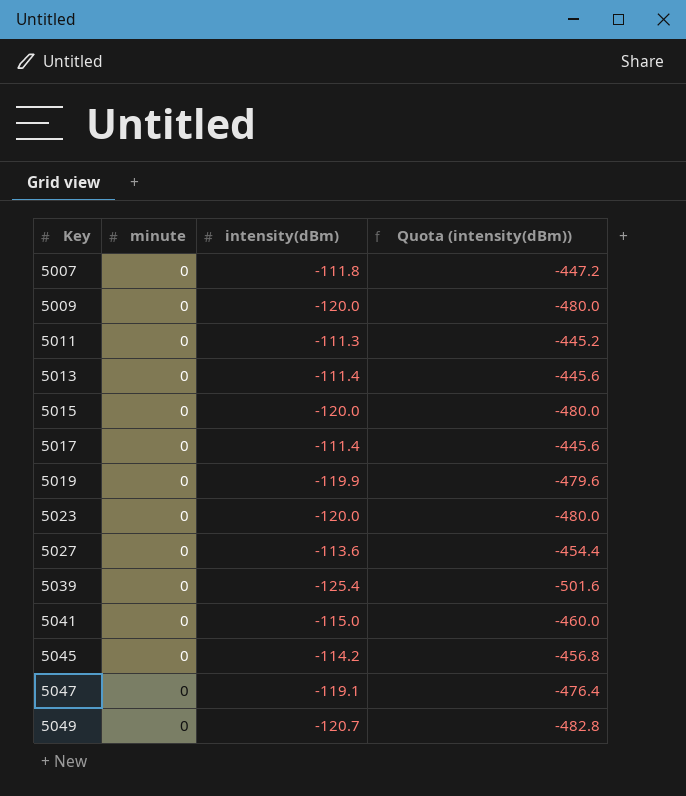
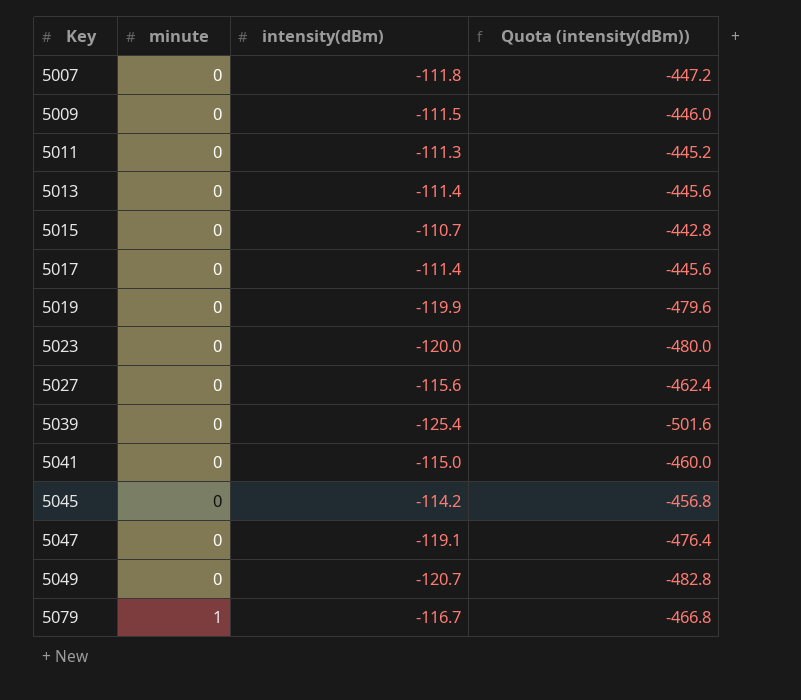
5009 | intensity(dBm): -120.0 -> -111.5
5009 | Quota (intensity(dBm)): -480.0 -> -446.0
5015 | intensity(dBm): -120.0 -> -110.7
5015 | Quota (intensity(dBm)): -480.0 -> -442.8
5027 | intensity(dBm): -113.6 -> -115.6
5027 | Quota (intensity(dBm)): -454.4 -> -462.4
row 5079: none -> 1 | -116.7 | -466.8

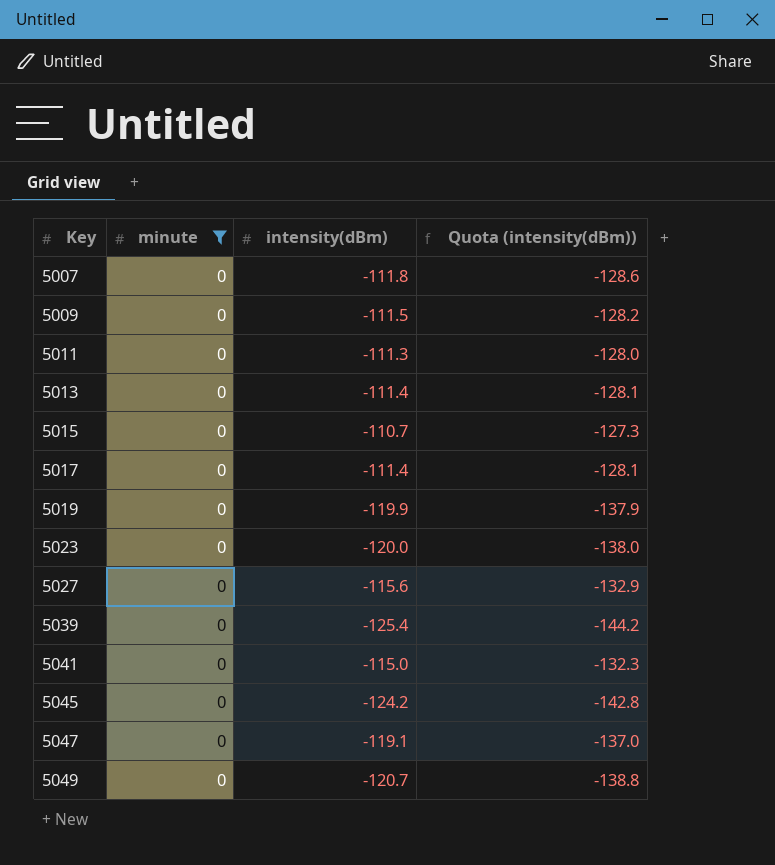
filter: none -> minute = 0
column Quota (intensity(dBm)) | formula: [intensity(dBm)] * 4 -> [intensity(dBm)] * 1.15
5045 | intensity(dBm): -114.2 -> -124.2

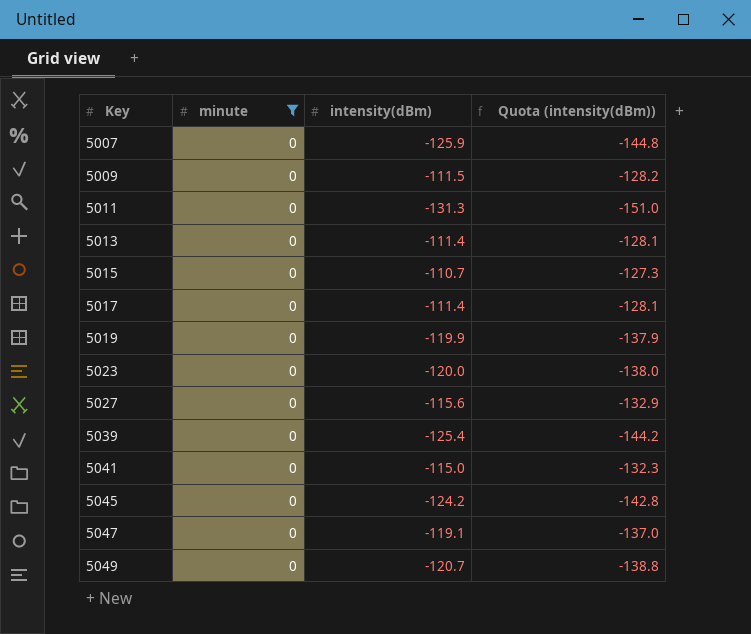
5007 | intensity(dBm): -111.8 -> -125.9
5007 | Quota (intensity(dBm)): -128.6 -> -144.8
5011 | intensity(dBm): -111.3 -> -131.3
5011 | Quota (intensity(dBm)): -128.0 -> -151.0

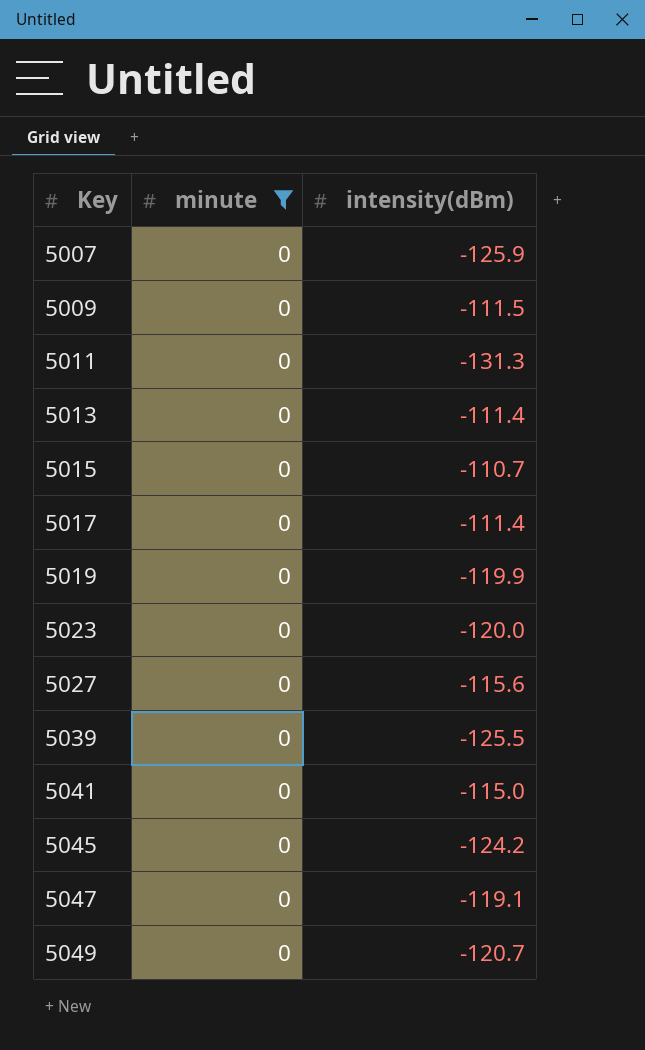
column Quota (intensity(dBm)) | formula: [intensity(dBm)] * 1.15 -> none
5039 | intensity(dBm): -125.4 -> -125.5

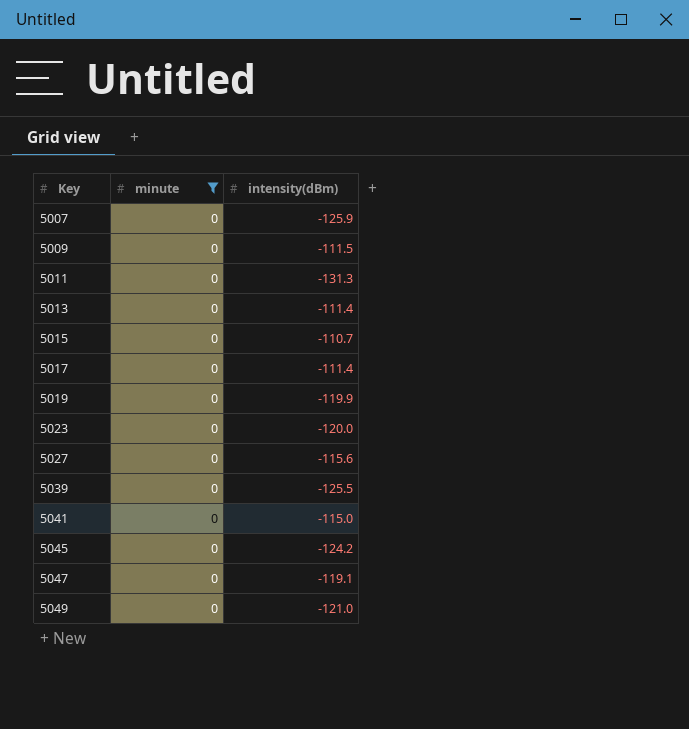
5049 | intensity(dBm): -120.7 -> -121.0

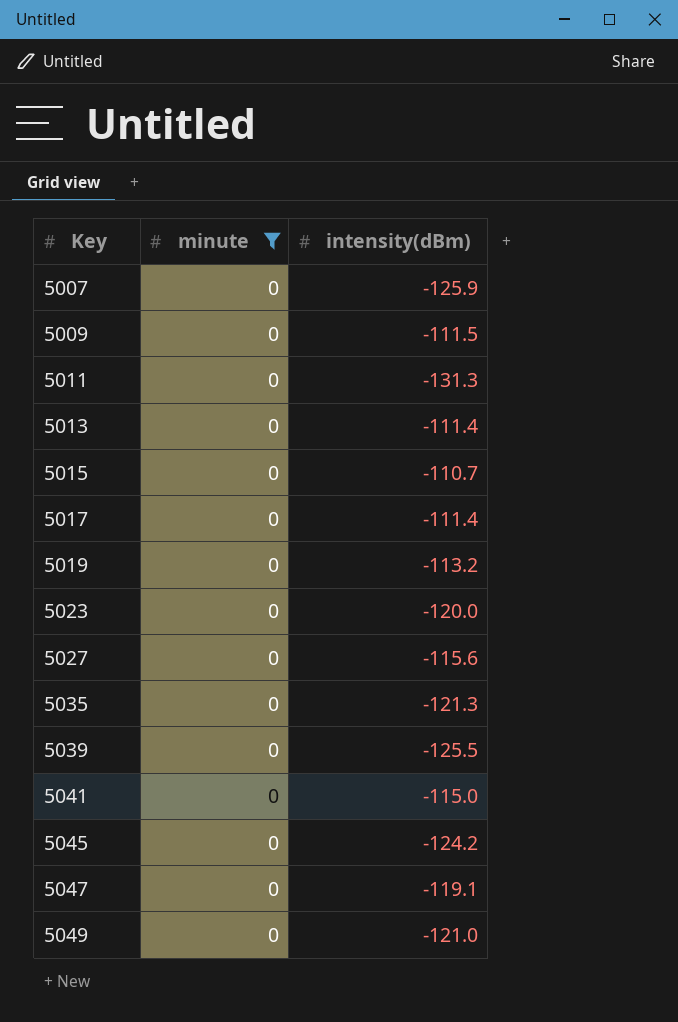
5019 | intensity(dBm): -119.9 -> -113.2
row 5035: none -> 0 | -121.3

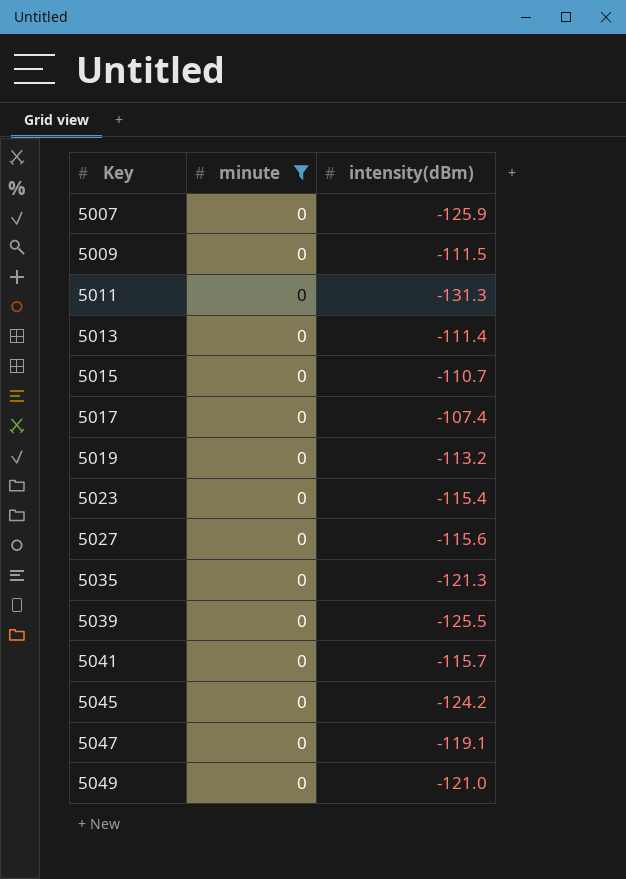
5017 | intensity(dBm): -111.4 -> -107.4
5023 | intensity(dBm): -120.0 -> -115.4
5041 | intensity(dBm): -115.0 -> -115.7

